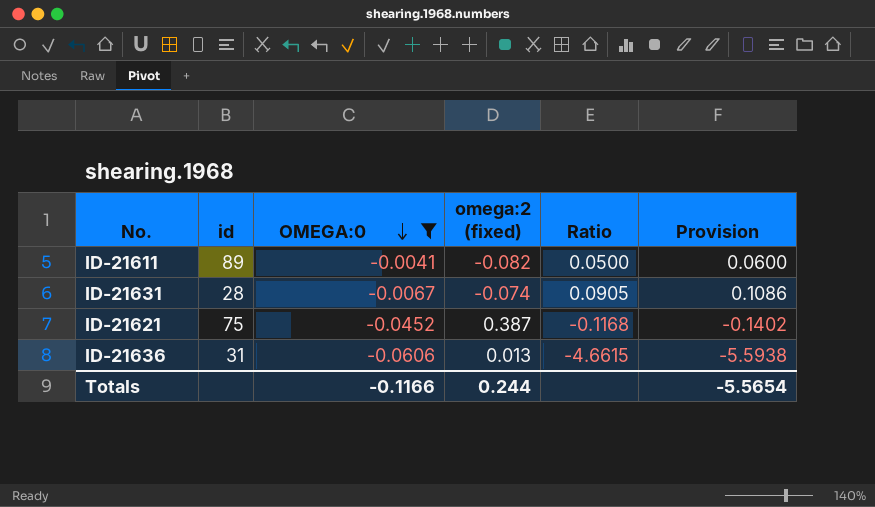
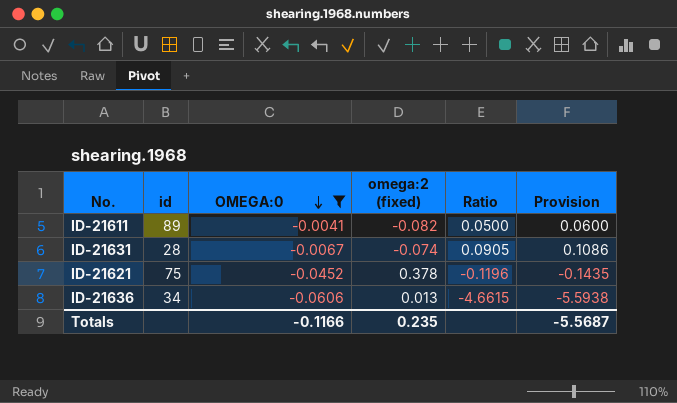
ID-21621 | omega:2 (fixed): 0.387 -> 0.378
ID-21621 | Ratio: -0.1168 -> -0.1196
ID-21621 | Provision: -0.1402 -> -0.1435
ID-21636 | id: 31 -> 34
Totals | omega:2 (fixed): 0.244 -> 0.235
Totals | Provision: -5.5654 -> -5.5687

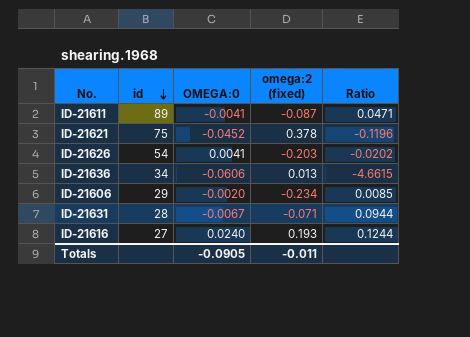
filter: OMEGA:0 <= -0.0041 -> none
row order: OMEGA:0 descending -> id descending
column Provision | formula: [Ratio] * 1.2 -> none
ID-21611 | omega:2 (fixed): -0.082 -> -0.087
ID-21611 | Ratio: 0.0500 -> 0.0471
ID-21631 | omega:2 (fixed): -0.074 -> -0.071
ID-21631 | Ratio: 0.0905 -> 0.0944
Totals | OMEGA:0: -0.1166 -> -0.0905
Totals | omega:2 (fixed): 0.235 -> -0.011

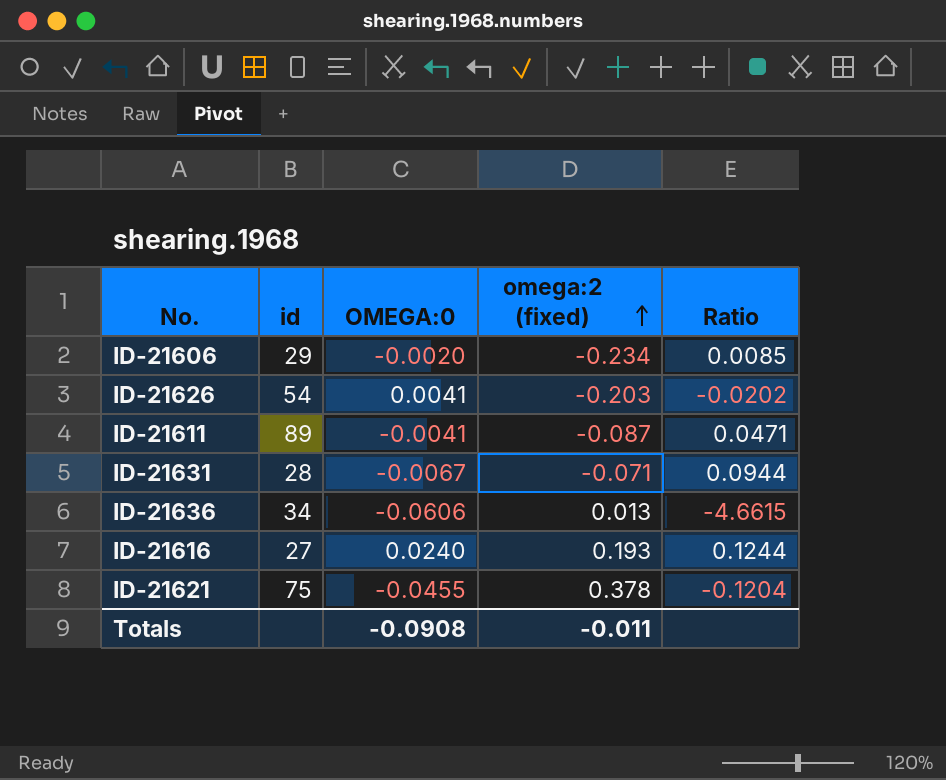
row order: id descending -> omega:2 (fixed) ascending
ID-21621 | OMEGA:0: -0.0452 -> -0.0455
ID-21621 | Ratio: -0.1196 -> -0.1204
Totals | OMEGA:0: -0.0905 -> -0.0908

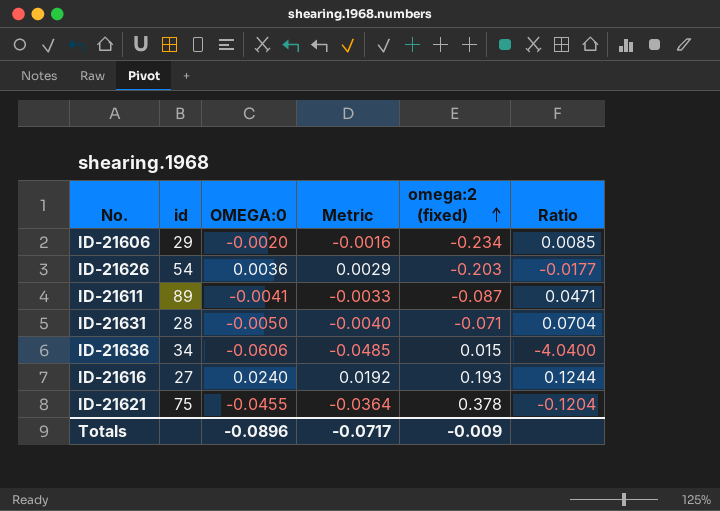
column Metric | formula: none -> [OMEGA:0] * 0.8
ID-21626 | OMEGA:0: 0.0041 -> 0.0036
ID-21626 | Ratio: -0.0202 -> -0.0177
ID-21631 | OMEGA:0: -0.0067 -> -0.0050
ID-21631 | Ratio: 0.0944 -> 0.0704
ID-21636 | omega:2 (fixed): 0.013 -> 0.015
ID-21636 | Ratio: -4.6615 -> -4.0400
Totals | OMEGA:0: -0.0908 -> -0.0896
Totals | omega:2 (fixed): -0.011 -> -0.009

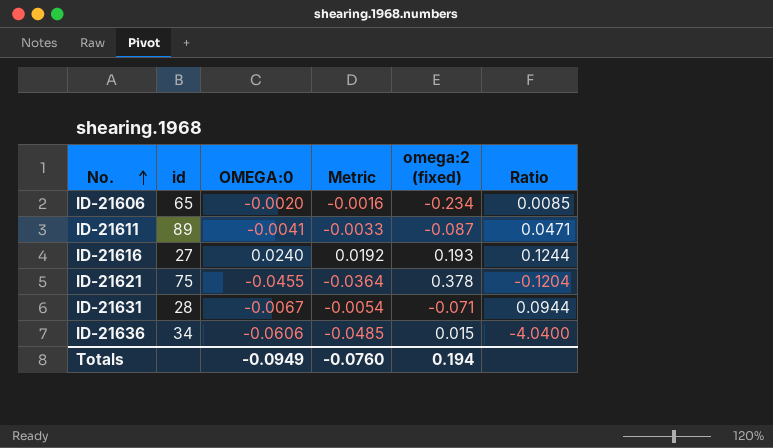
row order: omega:2 (fixed) ascending -> No. ascending
row ID-21626: 54 | 0.0036 | 0.0029 | -0.203 | -0.0177 -> none
ID-21606 | id: 29 -> 65
ID-21631 | OMEGA:0: -0.0050 -> -0.0067
ID-21631 | Metric: -0.0040 -> -0.0054
ID-21631 | Ratio: 0.0704 -> 0.0944
Totals | OMEGA:0: -0.0896 -> -0.0949
Totals | Metric: -0.0717 -> -0.0760
Totals | omega:2 (fixed): -0.009 -> 0.194

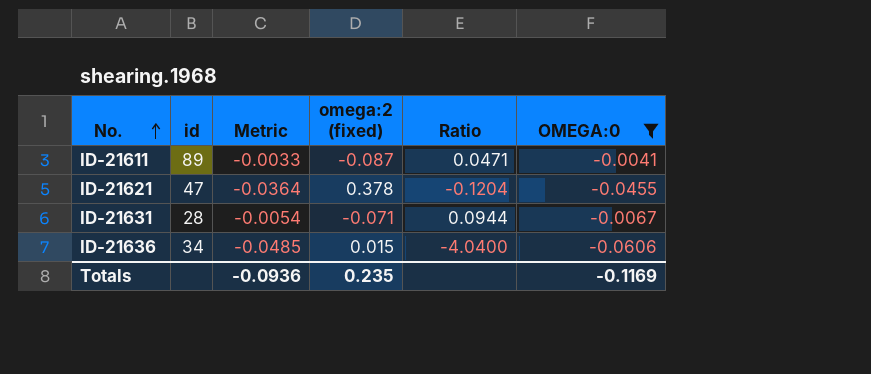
filter: none -> OMEGA:0 <= -0.0041
column OMEGA:0 | position: 3 -> 6
ID-21621 | id: 75 -> 47
Totals | Metric: -0.0760 -> -0.0936
Totals | omega:2 (fixed): 0.194 -> 0.235
Totals | OMEGA:0: -0.0949 -> -0.1169

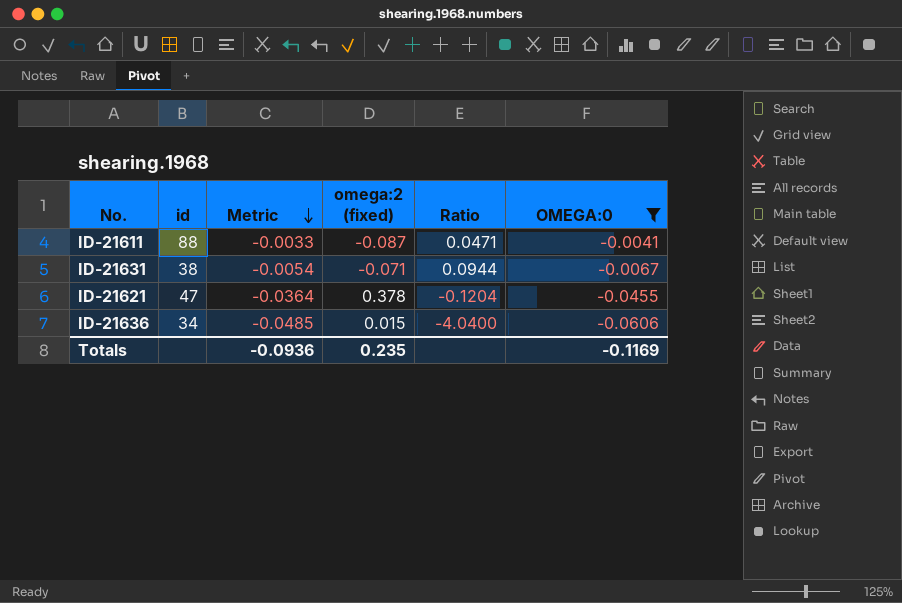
row order: No. ascending -> Metric descending
ID-21611 | id: 89 -> 88
ID-21631 | id: 28 -> 38

